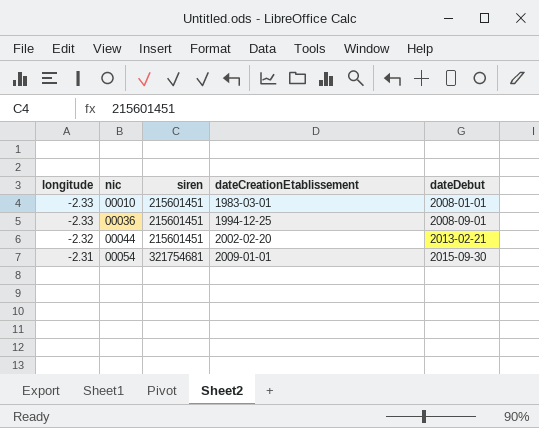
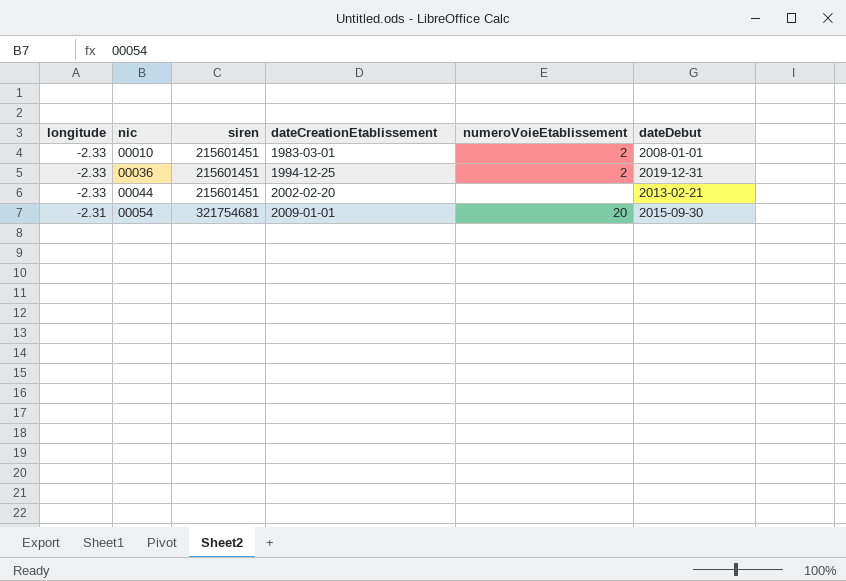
column numeroVoieEtablissement | position: none -> 5
00036 | dateDebut: 2008-09-01 -> 2019-12-31
00044 | longitude: -2.32 -> -2.33

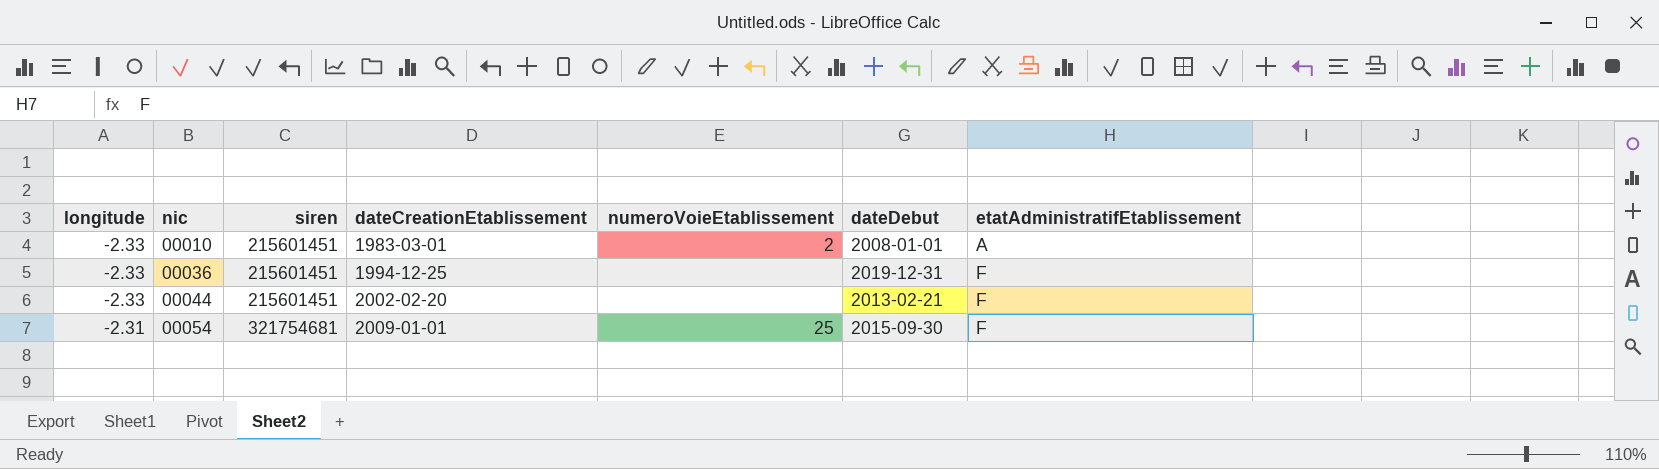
column etatAdministratifEtablissement | position: none -> 7
00036 | numeroVoieEtablissement: 2 -> none
00054 | numeroVoieEtablissement: 20 -> 25

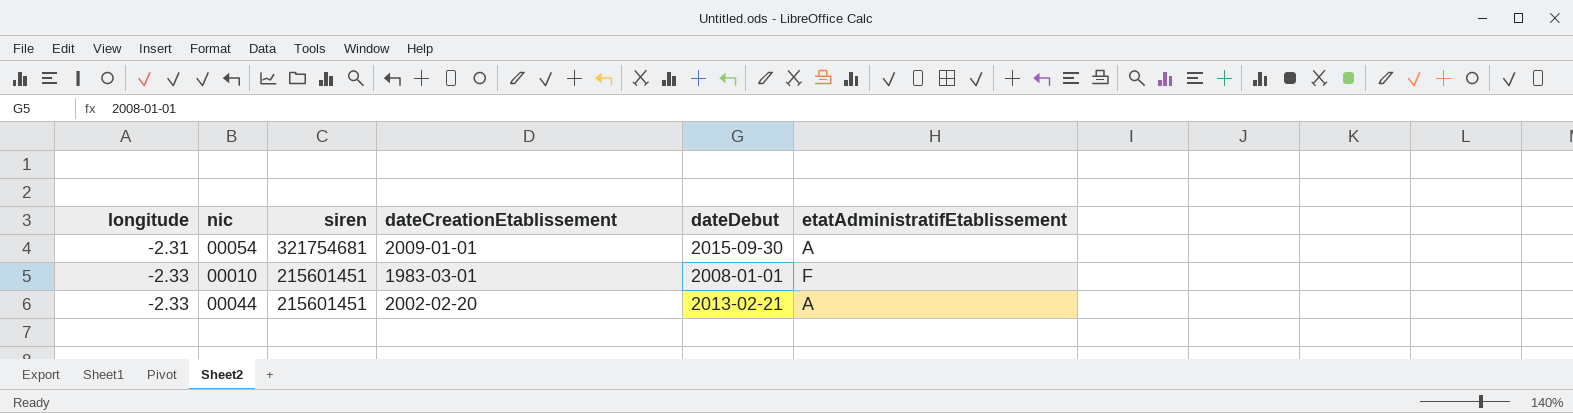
row order: longitude ascending -> longitude descending
column numeroVoieEtablissement | position: 5 -> none
row 00036: -2.33 | 215601451 | 1994-12-25 | none | 2019-12-31 | F -> none
00054 | etatAdministratifEtablissement: F -> A
00010 | etatAdministratifEtablissement: A -> F
00044 | etatAdministratifEtablissement: F -> A

